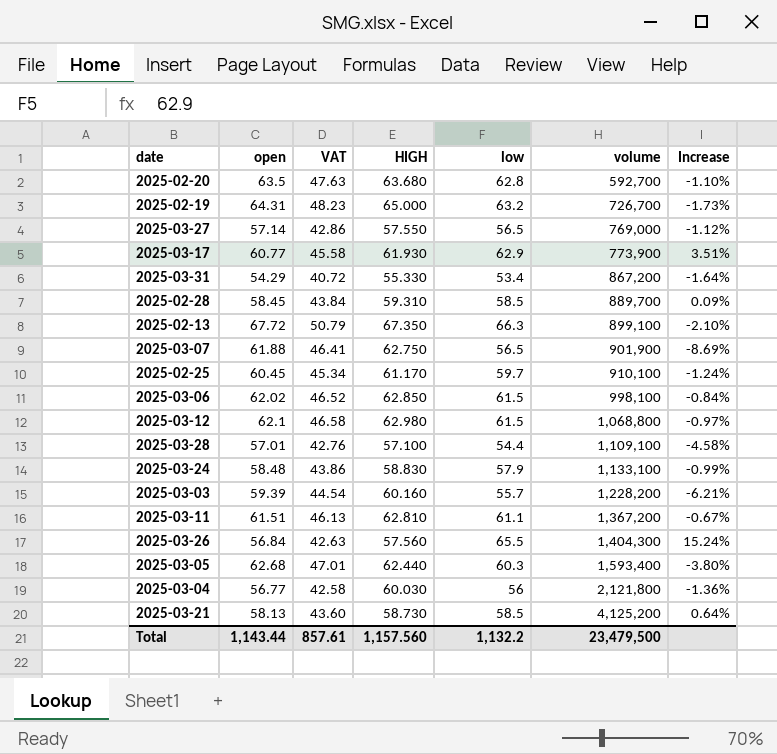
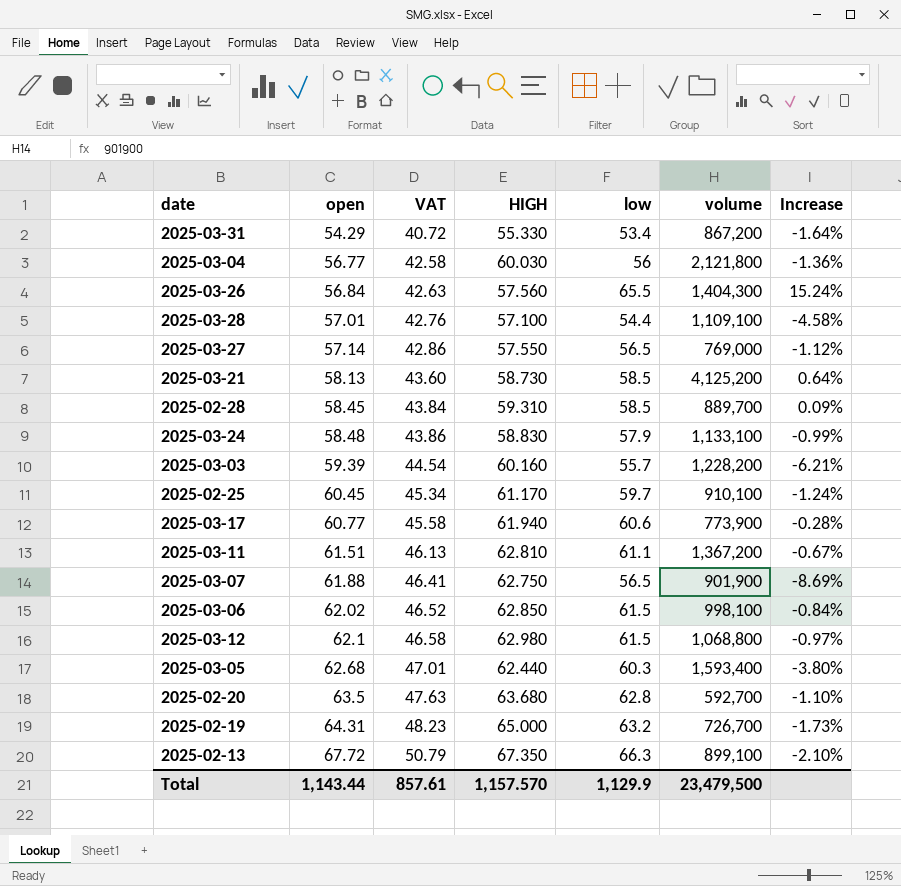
row order: volume ascending -> open ascending
2025-03-17 | HIGH: 61.930 -> 61.940
2025-03-17 | low: 62.9 -> 60.6
2025-03-17 | Increase: 3.51% -> -0.28%
Total | HIGH: 1,157.560 -> 1,157.570
Total | low: 1,132.2 -> 1,129.9

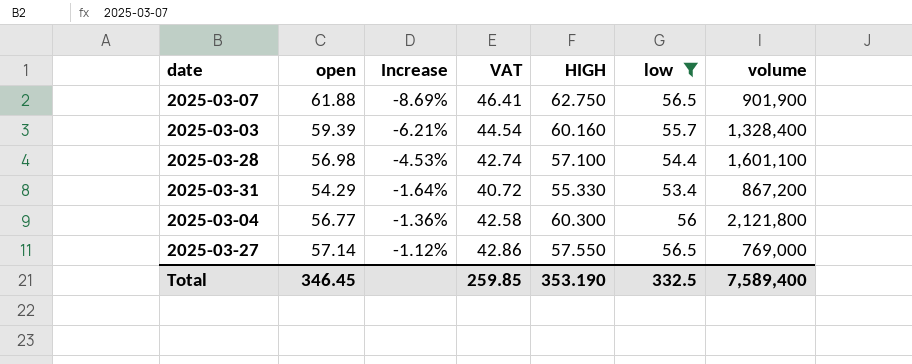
filter: none -> low <= 56.5
row order: open ascending -> Increase ascending
column Increase | position: 7 -> 3
2025-03-03 | volume: 1,228,200 -> 1,328,400
2025-03-28 | open: 57.01 -> 56.98
2025-03-28 | Increase: -4.58% -> -4.53%
2025-03-28 | VAT: 42.76 -> 42.74
2025-03-28 | volume: 1,109,100 -> 1,601,100
2025-03-04 | HIGH: 60.030 -> 60.300
Total | open: 1,143.44 -> 346.45
Total | VAT: 857.61 -> 259.85
Total | HIGH: 1,157.570 -> 353.190
Total | low: 1,129.9 -> 332.5
Total | volume: 23,479,500 -> 7,589,400

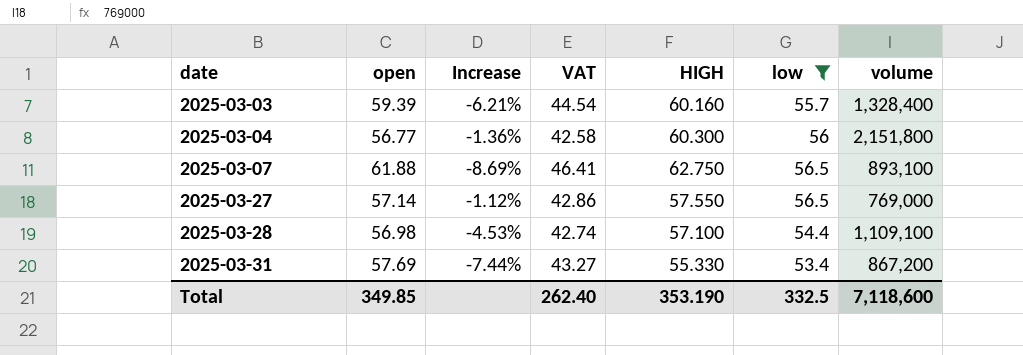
row order: Increase ascending -> date ascending
2025-03-04 | volume: 2,121,800 -> 2,151,800
2025-03-07 | volume: 901,900 -> 893,100
2025-03-28 | volume: 1,601,100 -> 1,109,100
2025-03-31 | open: 54.29 -> 57.69
2025-03-31 | Increase: -1.64% -> -7.44%
2025-03-31 | VAT: 40.72 -> 43.27
Total | open: 346.45 -> 349.85
Total | VAT: 259.85 -> 262.40
Total | volume: 7,589,400 -> 7,118,600

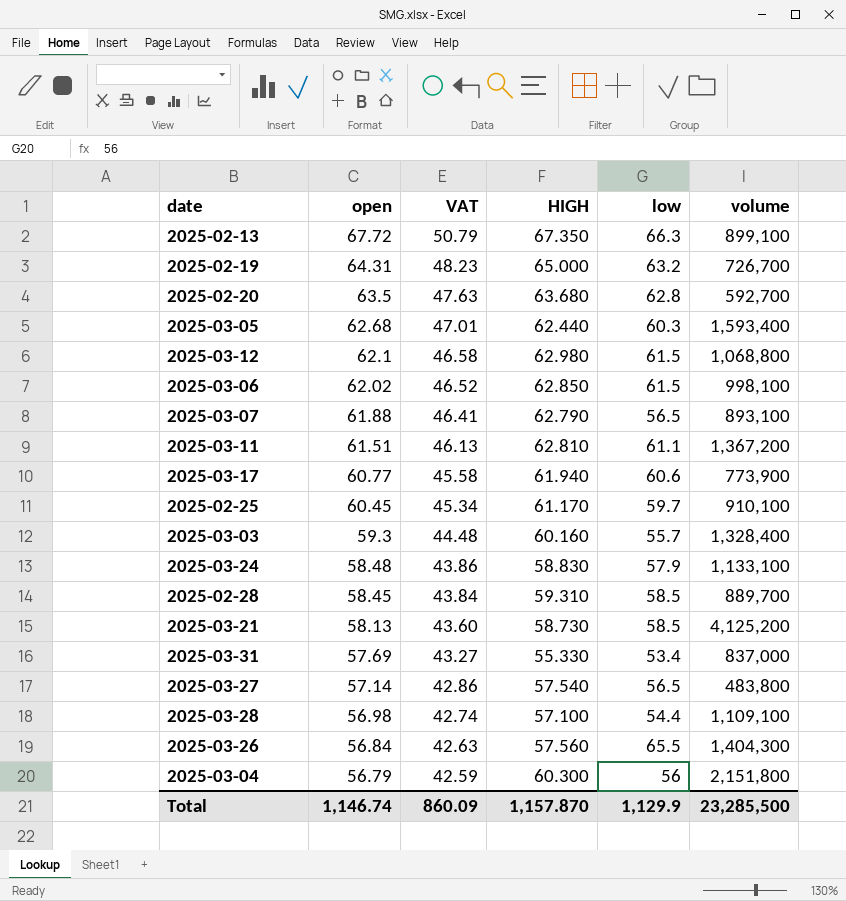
filter: low <= 56.5 -> none
row order: date ascending -> open descending
column Increase | formula: ([low] - [open]) / [open] -> none
2025-03-07 | HIGH: 62.750 -> 62.790
2025-03-03 | open: 59.39 -> 59.3
2025-03-03 | VAT: 44.54 -> 44.48
2025-03-31 | volume: 867,200 -> 837,000
2025-03-27 | HIGH: 57.550 -> 57.540
2025-03-27 | volume: 769,000 -> 483,800
2025-03-04 | open: 56.77 -> 56.79
2025-03-04 | VAT: 42.58 -> 42.59
Total | open: 349.85 -> 1,146.74
Total | VAT: 262.40 -> 860.09
Total | HIGH: 353.190 -> 1,157.870
Total | low: 332.5 -> 1,129.9
Total | volume: 7,118,600 -> 23,285,500

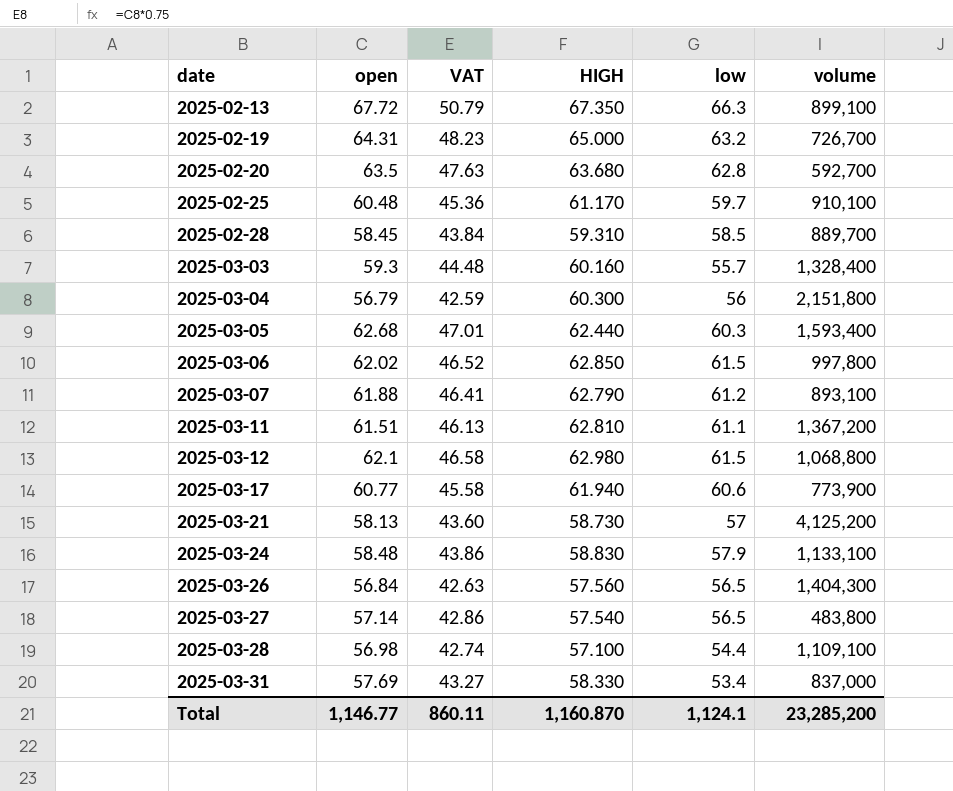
row order: open descending -> date ascending
2025-02-25 | open: 60.45 -> 60.48
2025-02-25 | VAT: 45.34 -> 45.36
2025-03-06 | volume: 998,100 -> 997,800
2025-03-07 | low: 56.5 -> 61.2
2025-03-21 | low: 58.5 -> 57
2025-03-26 | low: 65.5 -> 56.5
2025-03-31 | HIGH: 55.330 -> 58.330
Total | open: 1,146.74 -> 1,146.77
Total | VAT: 860.09 -> 860.11
Total | HIGH: 1,157.870 -> 1,160.870
Total | low: 1,129.9 -> 1,124.1
Total | volume: 23,285,500 -> 23,285,200

